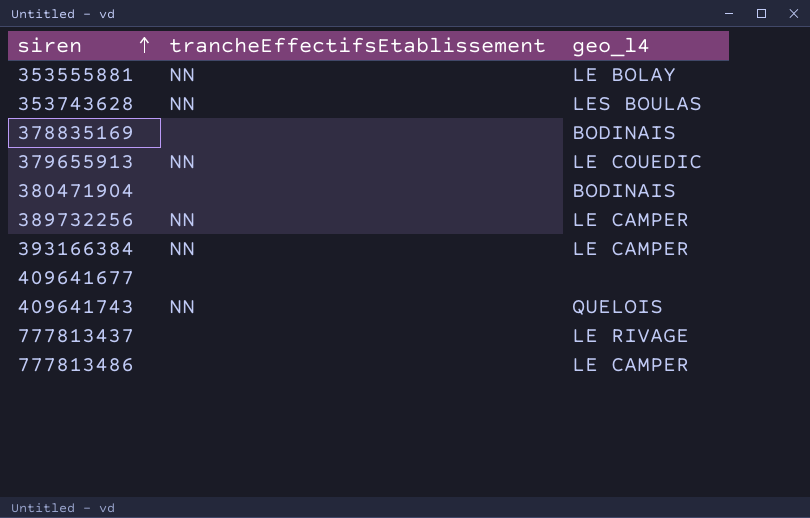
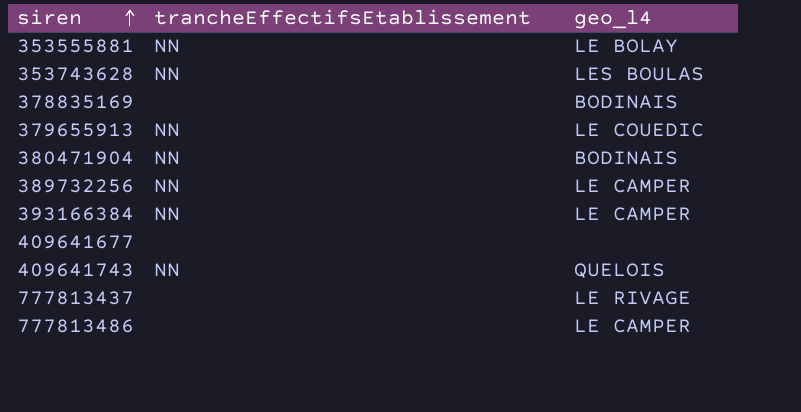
380471904 | trancheEffectifsEtablissement: none -> NN

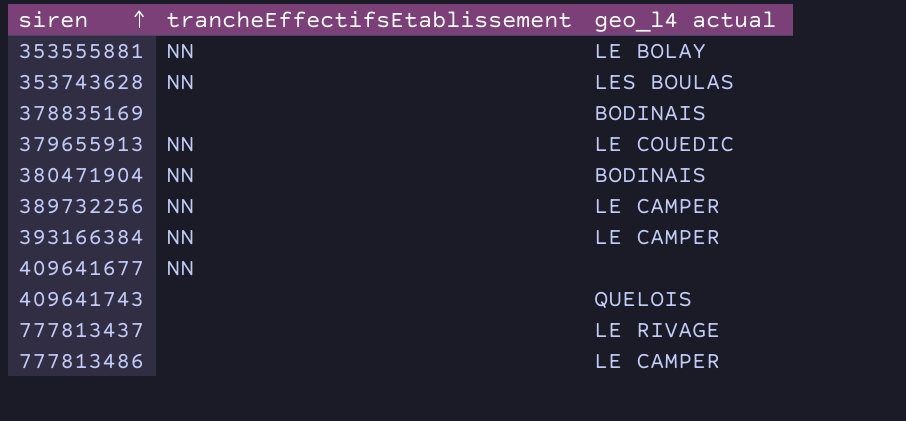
column name: geo_l4 -> geo_l4 actual
409641677 | trancheEffectifsEtablissement: none -> NN
409641743 | trancheEffectifsEtablissement: NN -> none

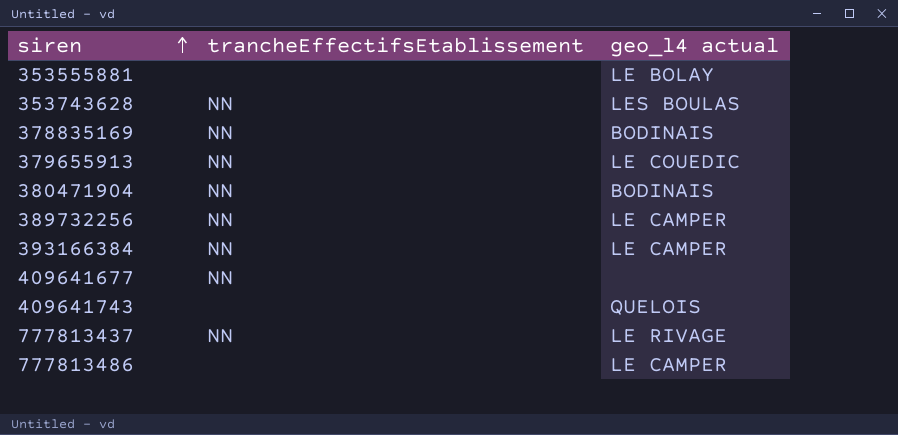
353555881 | trancheEffectifsEtablissement: NN -> none
378835169 | trancheEffectifsEtablissement: none -> NN
777813437 | trancheEffectifsEtablissement: none -> NN

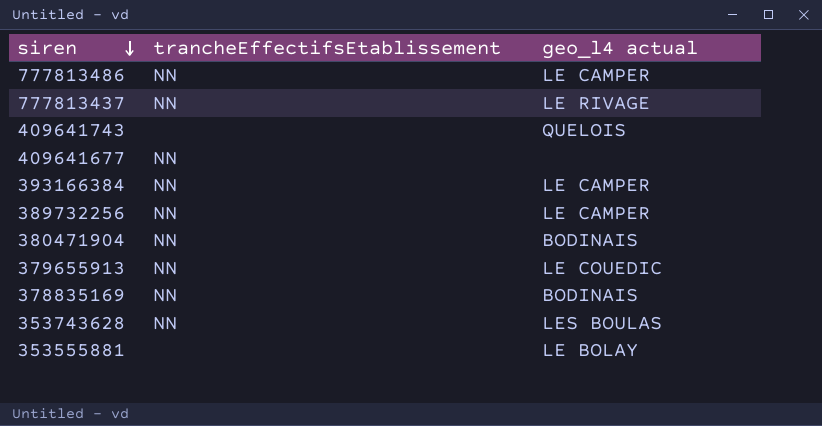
row order: siren ascending -> siren descending
777813486 | trancheEffectifsEtablissement: none -> NN

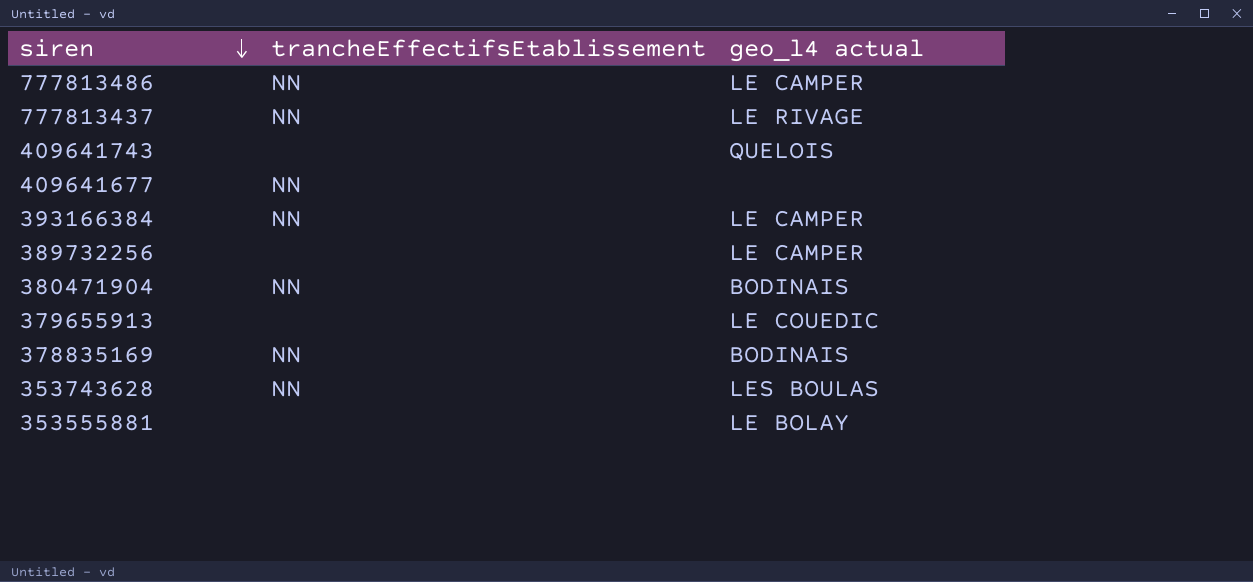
389732256 | trancheEffectifsEtablissement: NN -> none
379655913 | trancheEffectifsEtablissement: NN -> none

